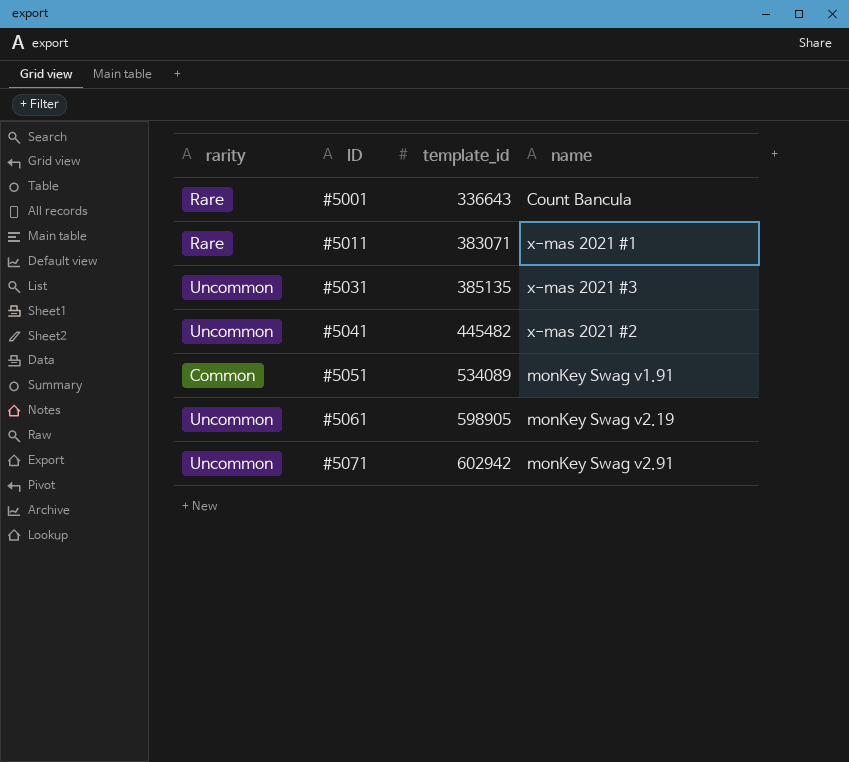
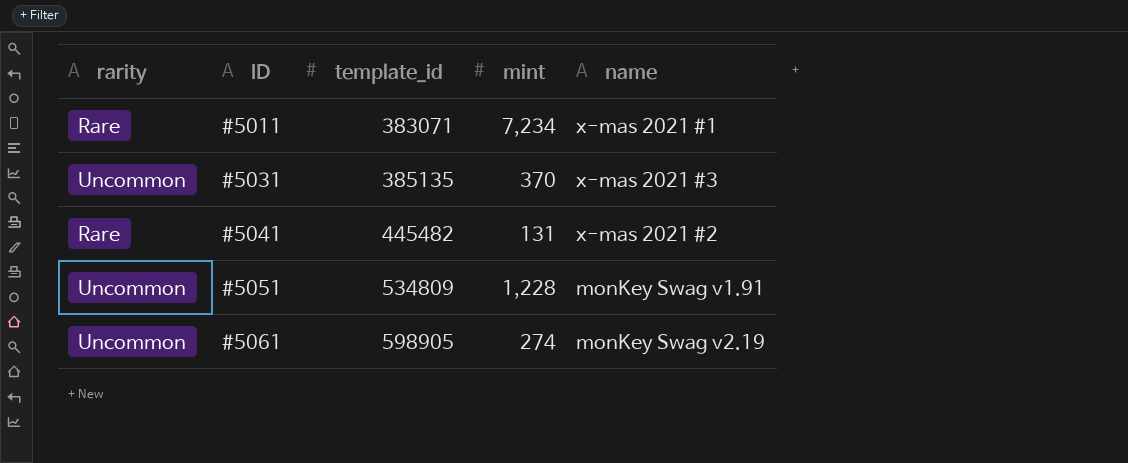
column mint | position: none -> 4
row #5001: Rare | 336643 | Count Bancula -> none
row #5071: Uncommon | 602942 | monKey Swag v2.91 -> none
#5041 | rarity: Uncommon -> Rare
#5051 | rarity: Common -> Uncommon
#5051 | template_id: 534089 -> 534809

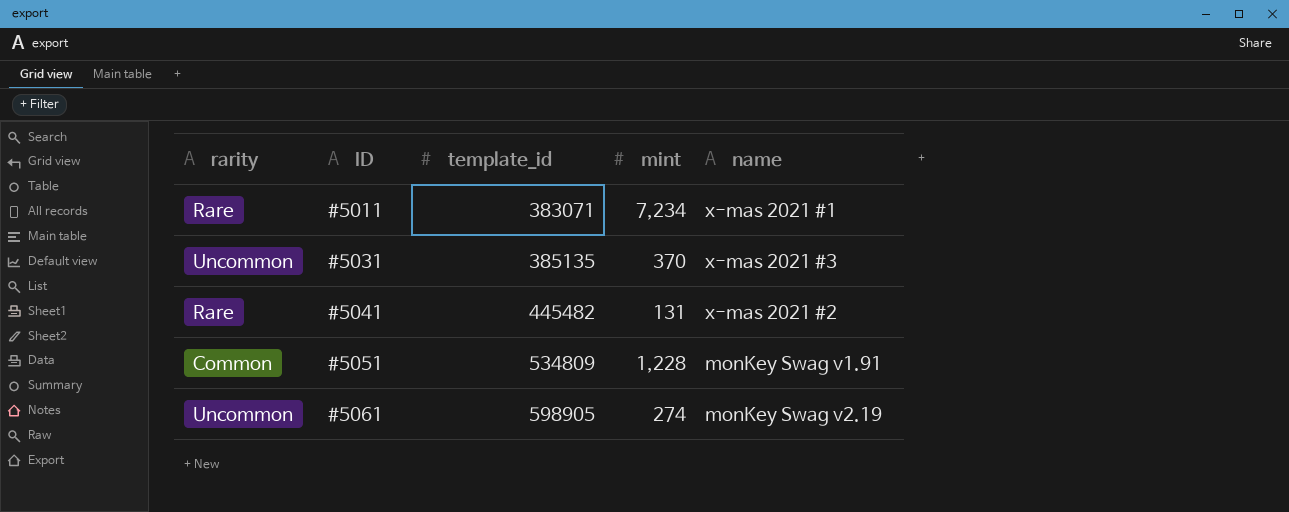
#5051 | rarity: Uncommon -> Common

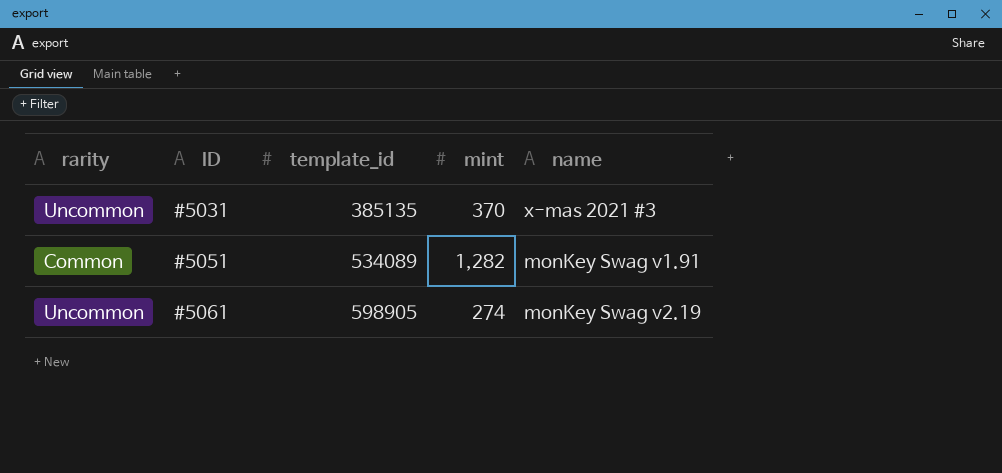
row #5011: Rare | 383071 | 7,234 | x-mas 2021 #1 -> none
row #5041: Rare | 445482 | 131 | x-mas 2021 #2 -> none
#5051 | template_id: 534809 -> 534089
#5051 | mint: 1,228 -> 1,282

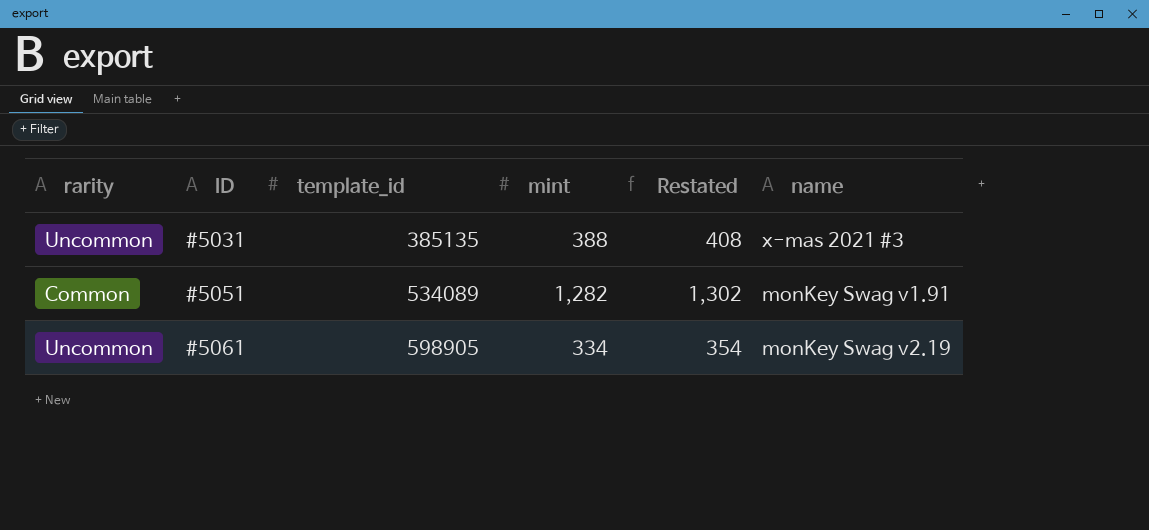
column Restated | formula: none -> [mint] + 20
#5031 | mint: 370 -> 388
#5061 | mint: 274 -> 334

